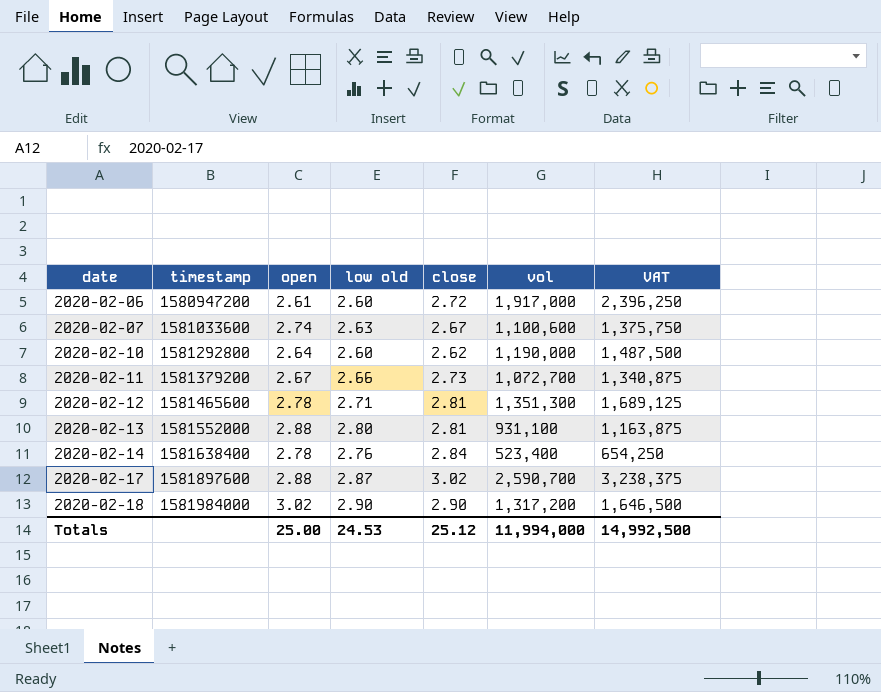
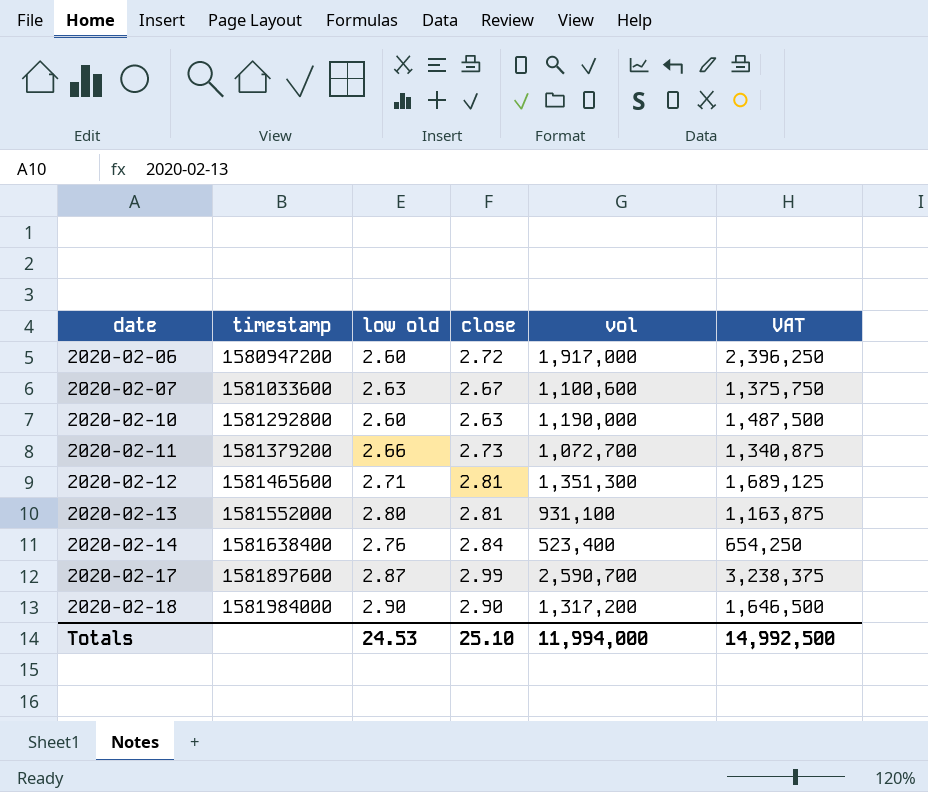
column open | position: 3 -> none
2020-02-10 | close: 2.62 -> 2.63
2020-02-17 | close: 3.02 -> 2.99
Totals | close: 25.12 -> 25.10

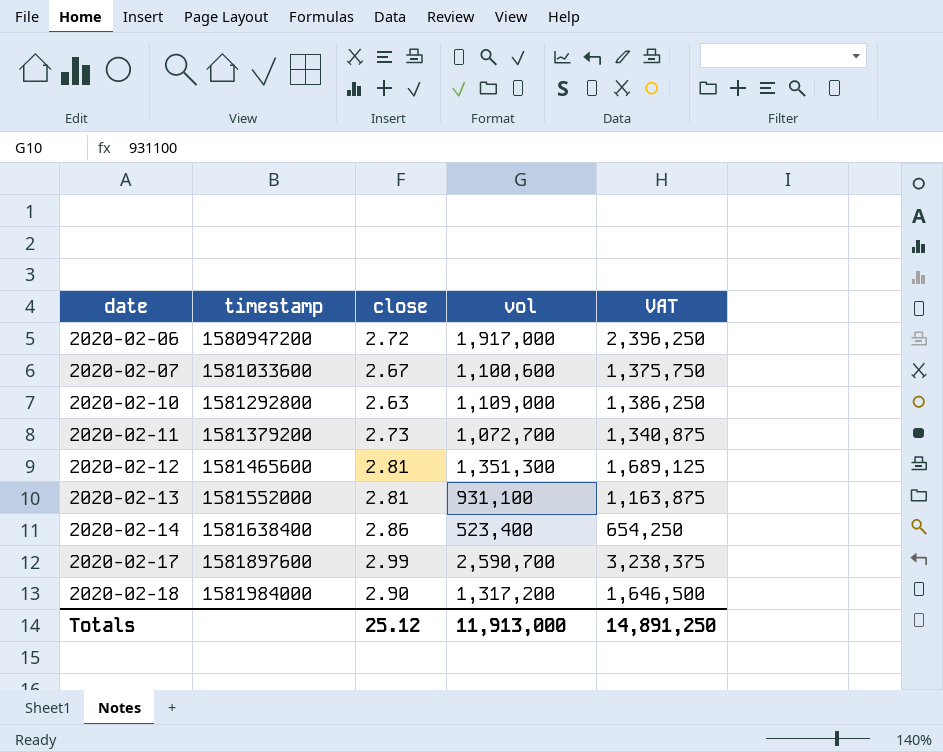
column low old | position: 3 -> none
2020-02-10 | vol: 1,190,000 -> 1,109,000
2020-02-10 | VAT: 1,487,500 -> 1,386,250
2020-02-14 | close: 2.84 -> 2.86
Totals | close: 25.10 -> 25.12
Totals | vol: 11,994,000 -> 11,913,000
Totals | VAT: 14,992,500 -> 14,891,250

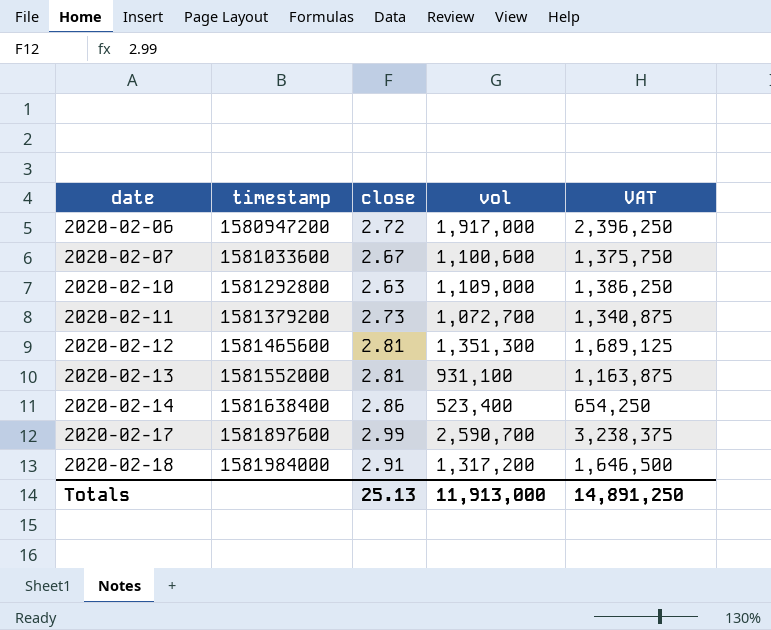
2020-02-18 | close: 2.90 -> 2.91
Totals | close: 25.12 -> 25.13

